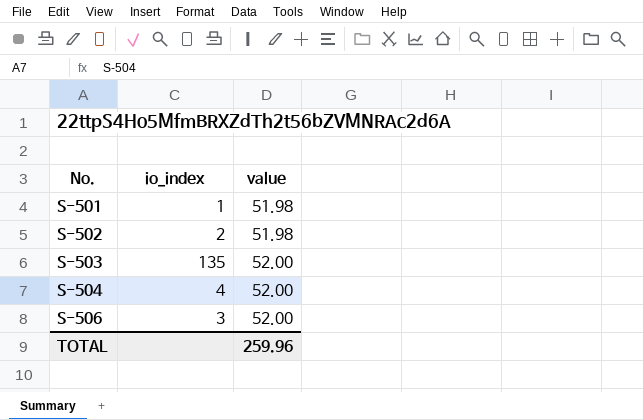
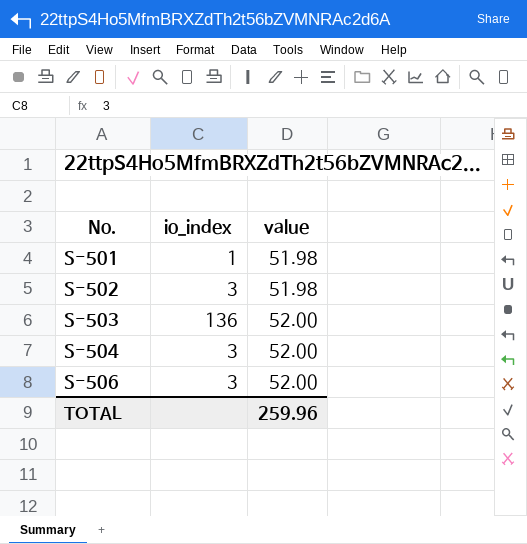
S-502 | io_index: 2 -> 3
S-503 | io_index: 135 -> 136
S-504 | io_index: 4 -> 3

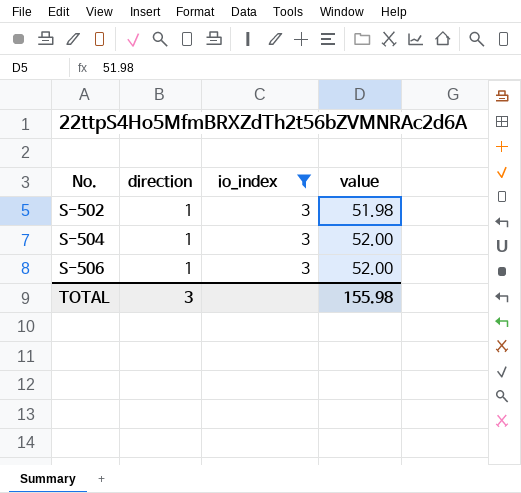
filter: none -> io_index = 3
column direction | position: none -> 2
TOTAL | value: 259.96 -> 155.98

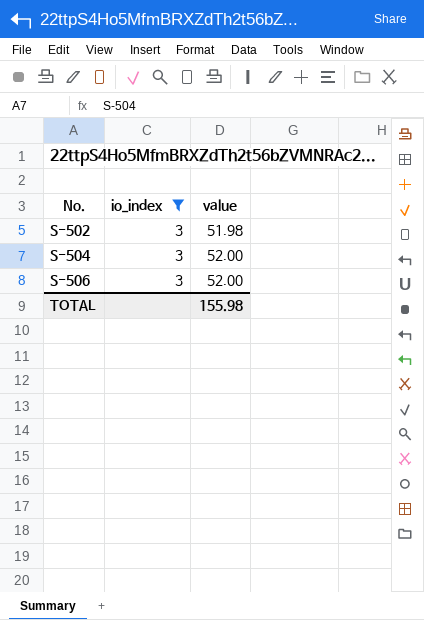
column direction | position: 2 -> none

